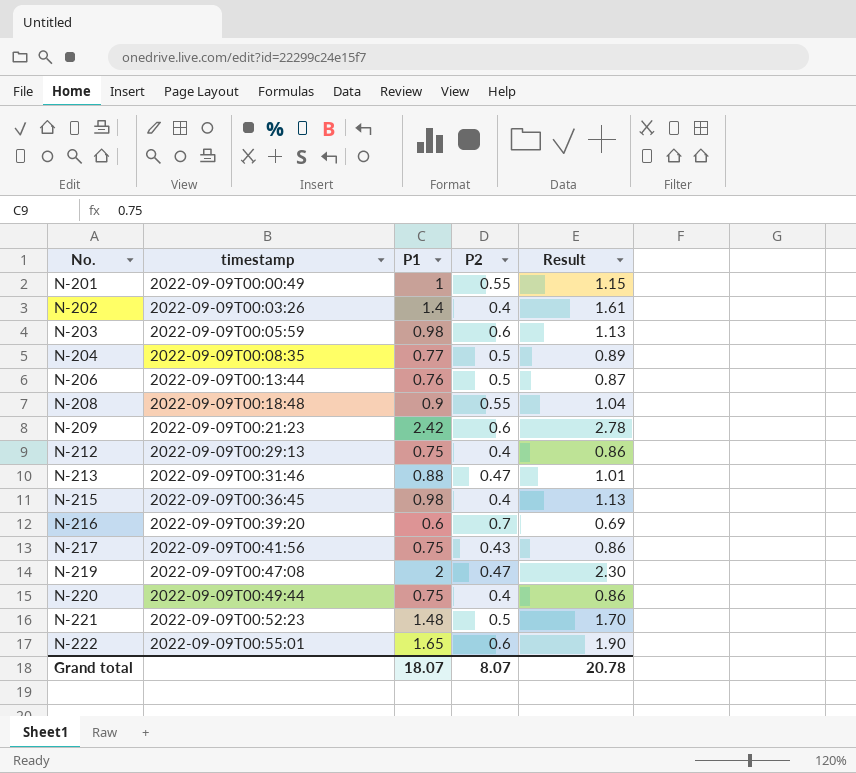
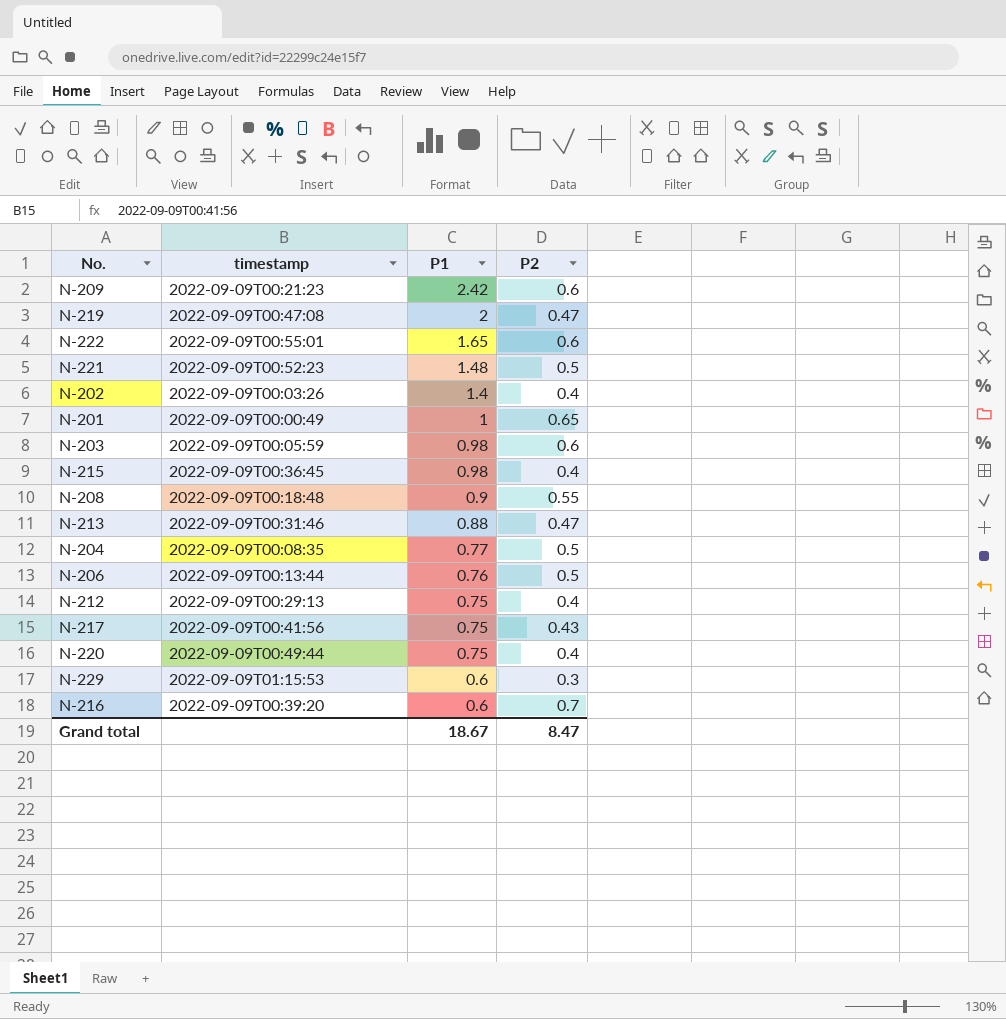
row order: No. ascending -> P1 descending
column Result | formula: [P1] * 1.15 -> none
N-201 | P2: 0.55 -> 0.65
row N-229: none -> 2022-09-09T01:15:53 | 0.6 | 0.3
Grand total | P1: 18.07 -> 18.67
Grand total | P2: 8.07 -> 8.47

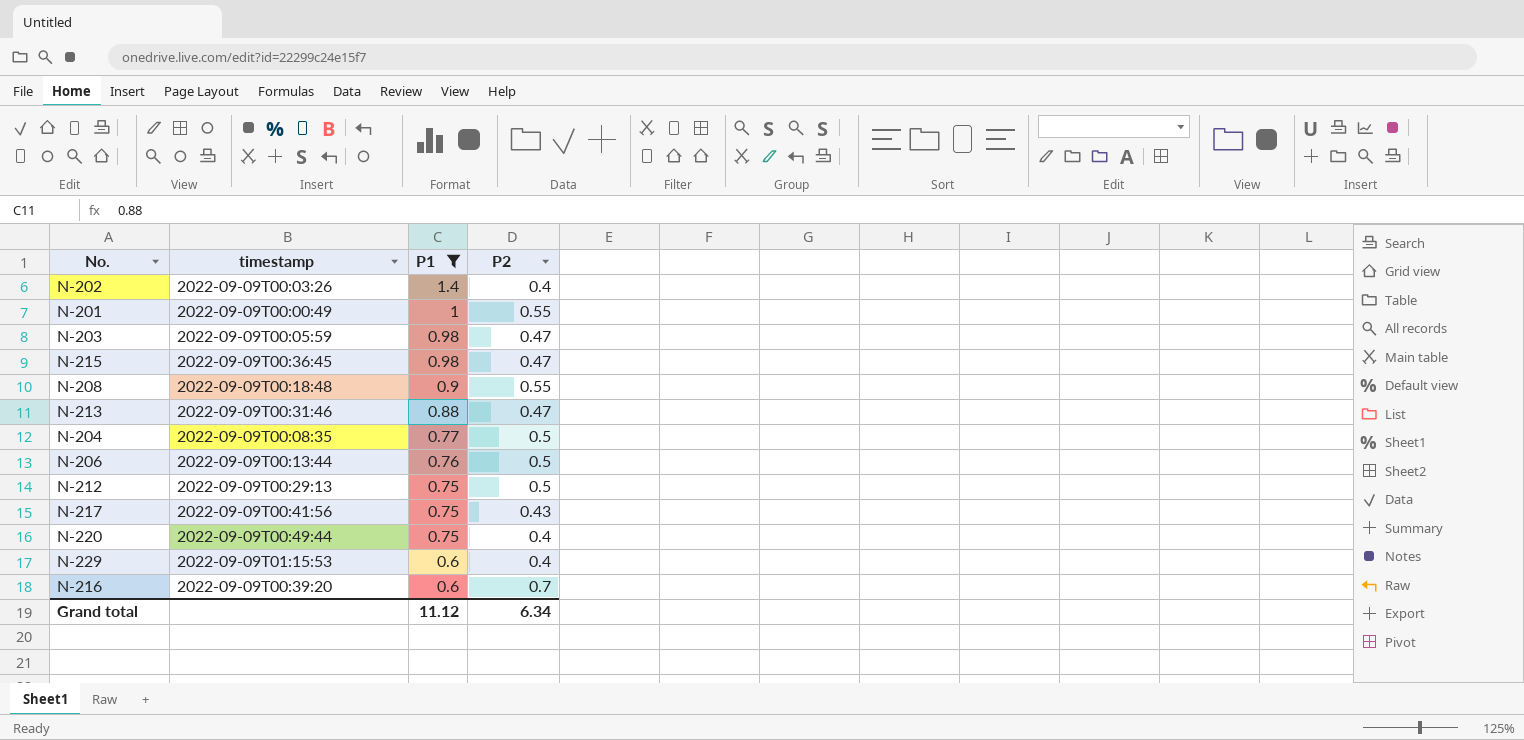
filter: none -> P1 <= 1.4
N-201 | P2: 0.65 -> 0.55
N-203 | P2: 0.6 -> 0.47
N-215 | P2: 0.4 -> 0.47
N-212 | P2: 0.4 -> 0.5
N-229 | P2: 0.3 -> 0.4
Grand total | P1: 18.67 -> 11.12
Grand total | P2: 8.47 -> 6.34

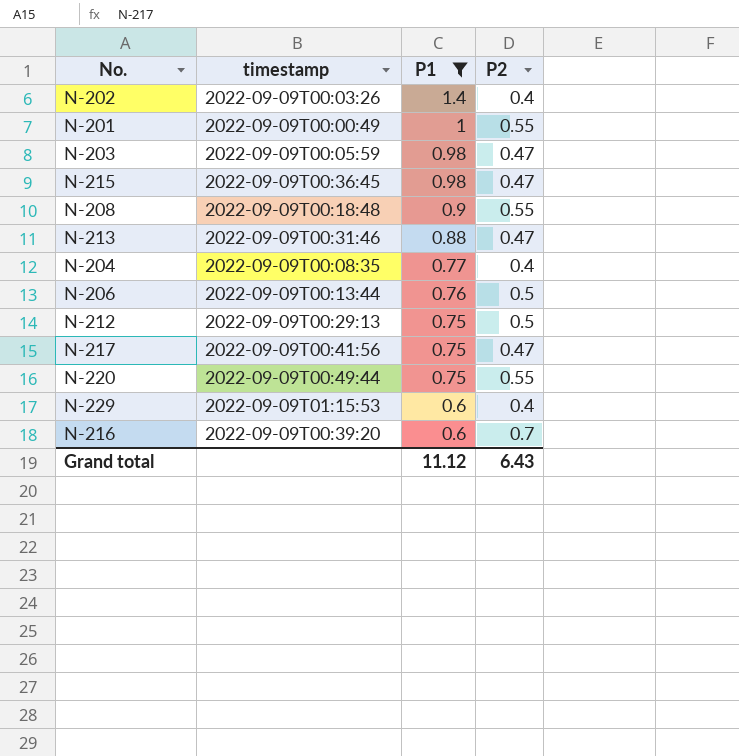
N-204 | P2: 0.5 -> 0.4
N-217 | P2: 0.43 -> 0.47
N-220 | P2: 0.4 -> 0.55
Grand total | P2: 6.34 -> 6.43

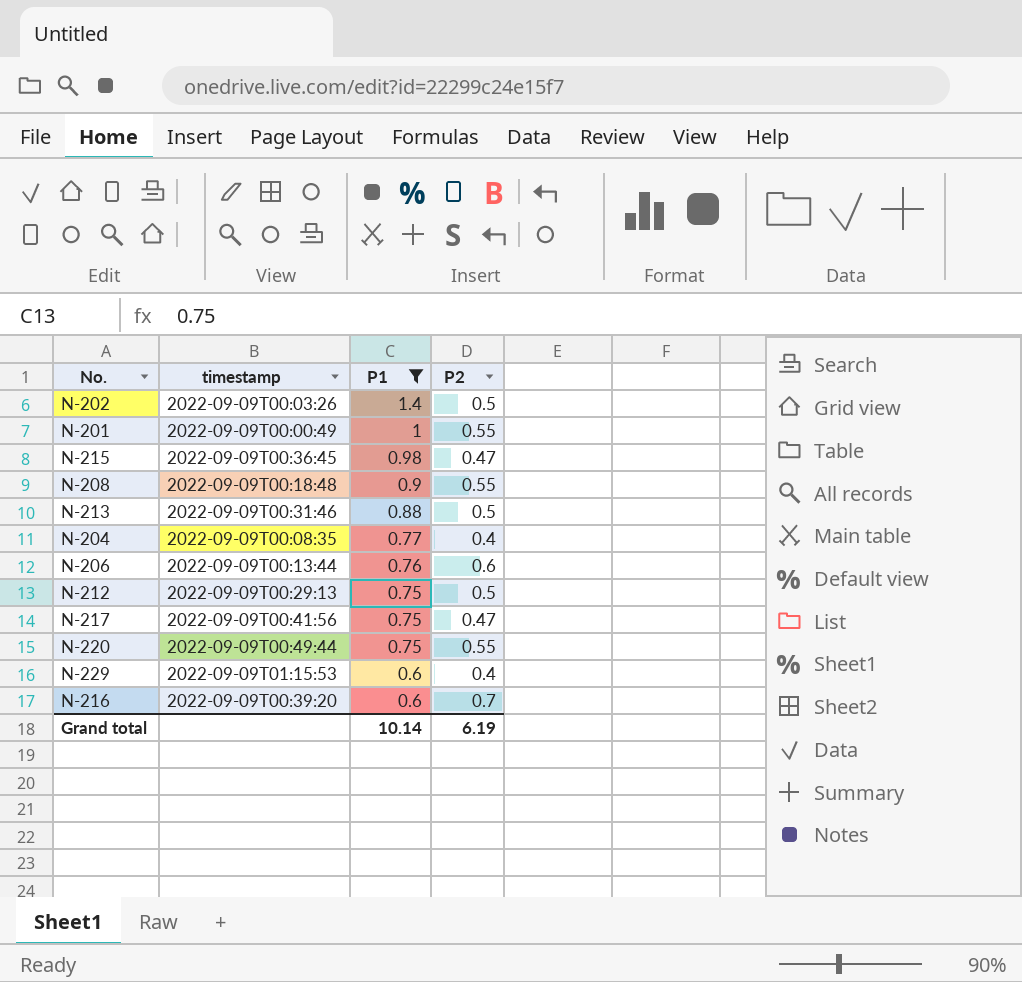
row N-203: 2022-09-09T00:05:59 | 0.98 | 0.47 -> none
N-202 | P2: 0.4 -> 0.5
N-213 | P2: 0.47 -> 0.5
N-206 | P2: 0.5 -> 0.6
Grand total | P1: 11.12 -> 10.14
Grand total | P2: 6.43 -> 6.19

